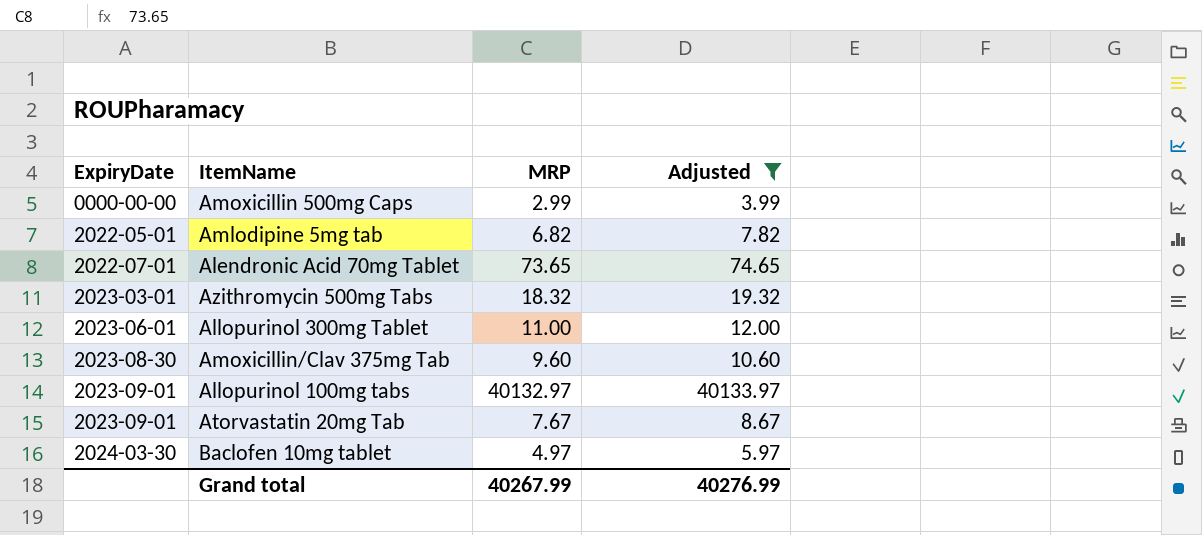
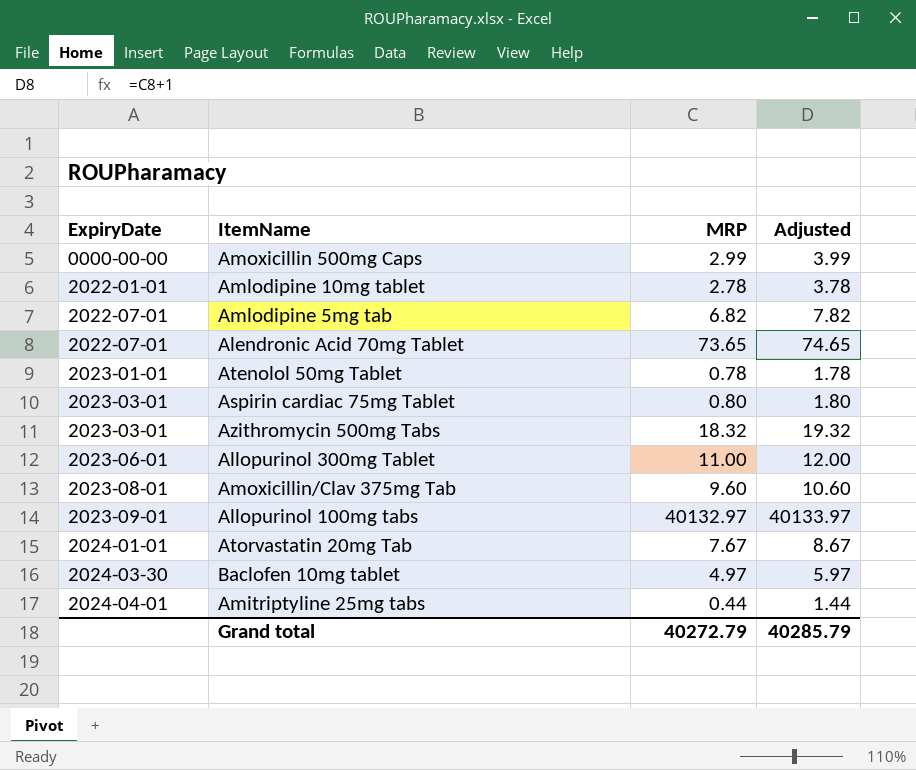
filter: Adjusted >= 3.99 -> none
Amlodipine 5mg tab | ExpiryDate: 2022-05-01 -> 2022-07-01
Amoxicillin/Clav 375mg Tab | ExpiryDate: 2023-08-30 -> 2023-08-01
Atorvastatin 20mg Tab | ExpiryDate: 2023-09-01 -> 2024-01-01
Grand total | MRP: 40267.99 -> 40272.79
Grand total | Adjusted: 40276.99 -> 40285.79

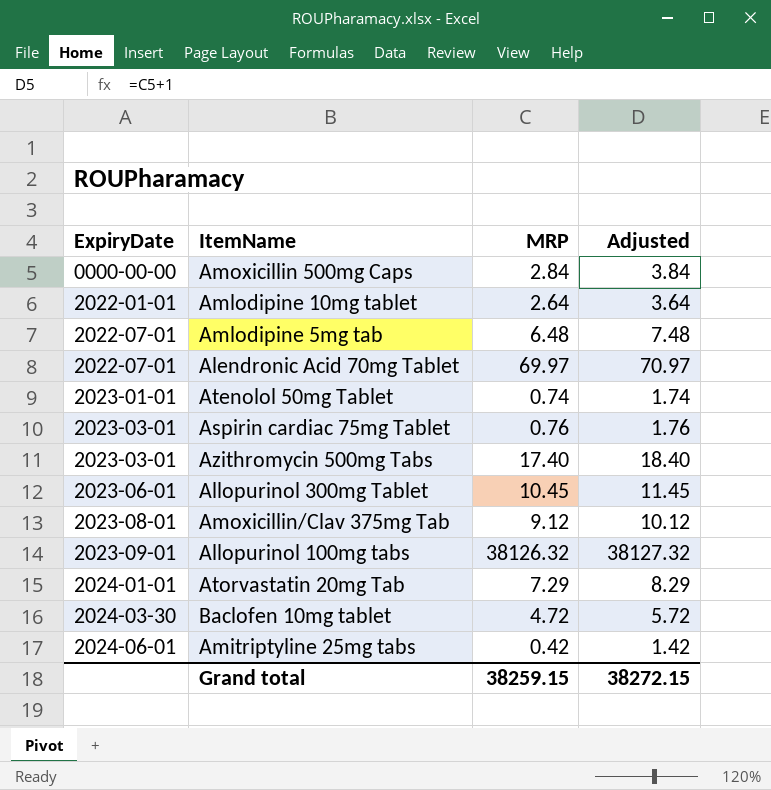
Amoxicillin 500mg Caps | MRP: 2.99 -> 2.84
Amoxicillin 500mg Caps | Adjusted: 3.99 -> 3.84
Amlodipine 10mg tablet | MRP: 2.78 -> 2.64
Amlodipine 10mg tablet | Adjusted: 3.78 -> 3.64
Amlodipine 5mg tab | MRP: 6.82 -> 6.48
Amlodipine 5mg tab | Adjusted: 7.82 -> 7.48
Alendronic Acid 70mg Tablet | MRP: 73.65 -> 69.97
Alendronic Acid 70mg Tablet | Adjusted: 74.65 -> 70.97
Atenolol 50mg Tablet | MRP: 0.78 -> 0.74
Atenolol 50mg Tablet | Adjusted: 1.78 -> 1.74
Aspirin cardiac 75mg Tablet | MRP: 0.80 -> 0.76
Aspirin cardiac 75mg Tablet | Adjusted: 1.80 -> 1.76
Azithromycin 500mg Tabs | MRP: 18.32 -> 17.40
Azithromycin 500mg Tabs | Adjusted: 19.32 -> 18.40
Allopurinol 300mg Tablet | MRP: 11.00 -> 10.45
Allopurinol 300mg Tablet | Adjusted: 12.00 -> 11.45
Amoxicillin/Clav 375mg Tab | MRP: 9.60 -> 9.12
Amoxicillin/Clav 375mg Tab | Adjusted: 10.60 -> 10.12
Allopurinol 100mg tabs | MRP: 40132.97 -> 38126.32
Allopurinol 100mg tabs | Adjusted: 40133.97 -> 38127.32
Atorvastatin 20mg Tab | MRP: 7.67 -> 7.29
Atorvastatin 20mg Tab | Adjusted: 8.67 -> 8.29
Baclofen 10mg tablet | MRP: 4.97 -> 4.72
Baclofen 10mg tablet | Adjusted: 5.97 -> 5.72
Amitriptyline 25mg tabs | ExpiryDate: 2024-04-01 -> 2024-06-01
Amitriptyline 25mg tabs | MRP: 0.44 -> 0.42
Amitriptyline 25mg tabs | Adjusted: 1.44 -> 1.42
Grand total | MRP: 40272.79 -> 38259.15
Grand total | Adjusted: 40285.79 -> 38272.15

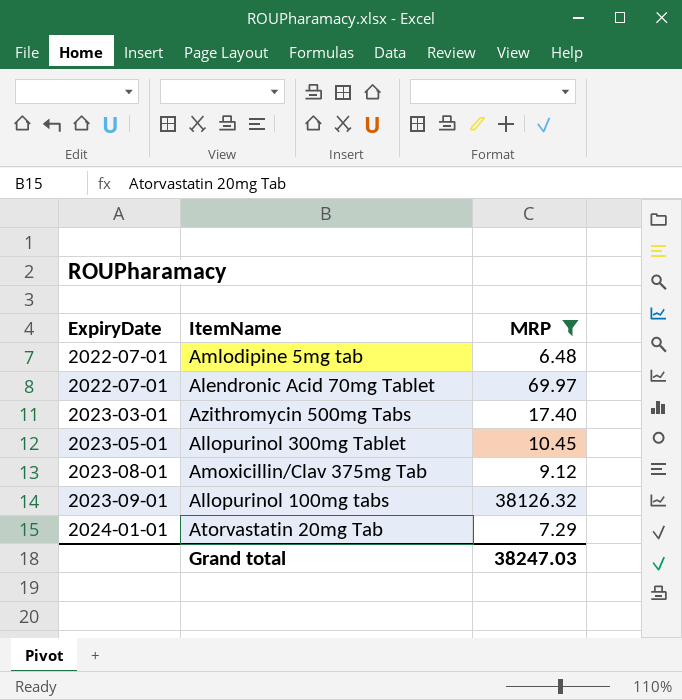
filter: none -> MRP >= 6.48
column Adjusted | formula: [MRP] + 1 -> none
Allopurinol 300mg Tablet | ExpiryDate: 2023-06-01 -> 2023-05-01
Grand total | MRP: 38259.15 -> 38247.03

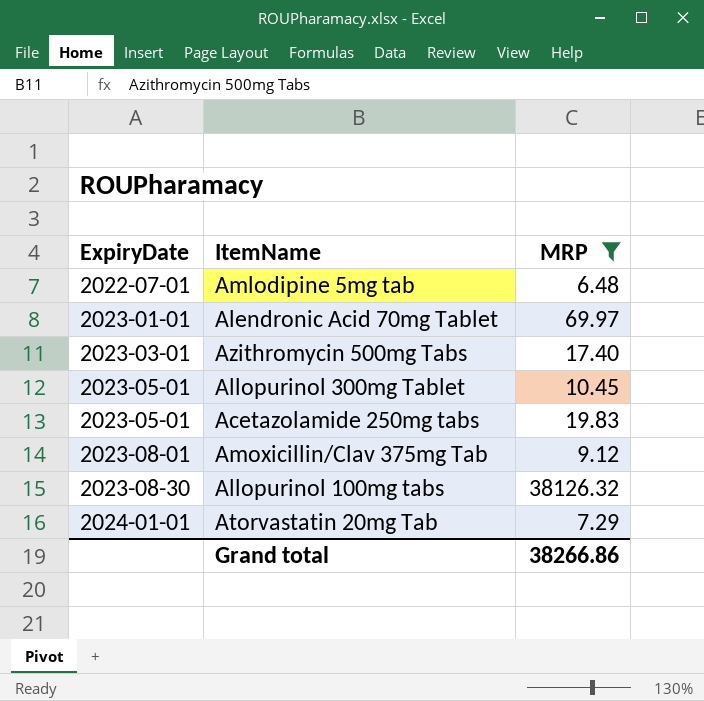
Alendronic Acid 70mg Tablet | ExpiryDate: 2022-07-01 -> 2023-01-01
row Acetazolamide 250mg tabs: none -> 2023-05-01 | 19.83
Allopurinol 100mg tabs | ExpiryDate: 2023-09-01 -> 2023-08-30
Grand total | MRP: 38247.03 -> 38266.86

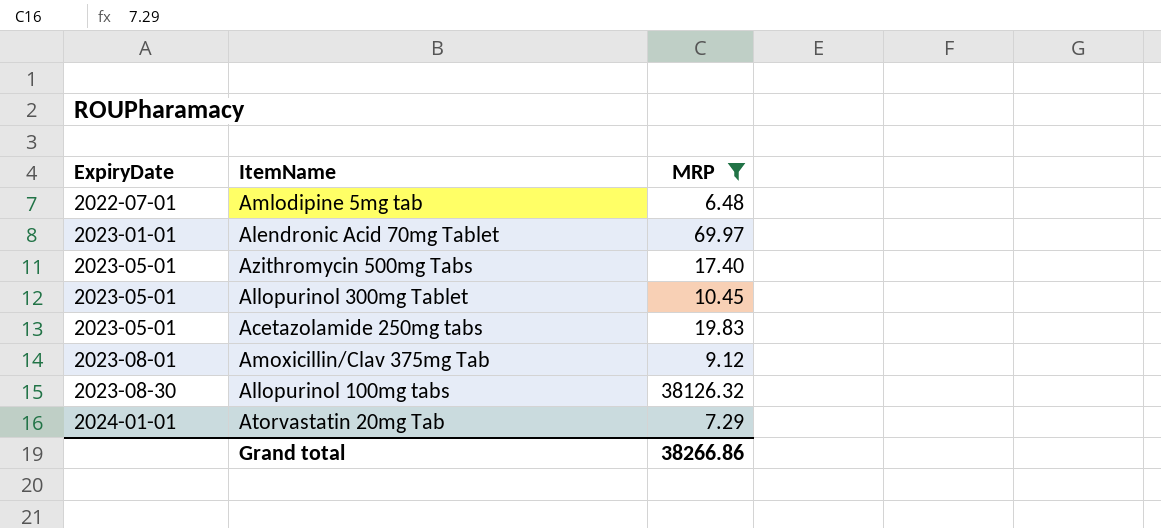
Azithromycin 500mg Tabs | ExpiryDate: 2023-03-01 -> 2023-05-01

